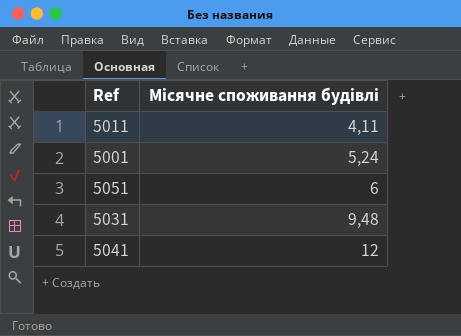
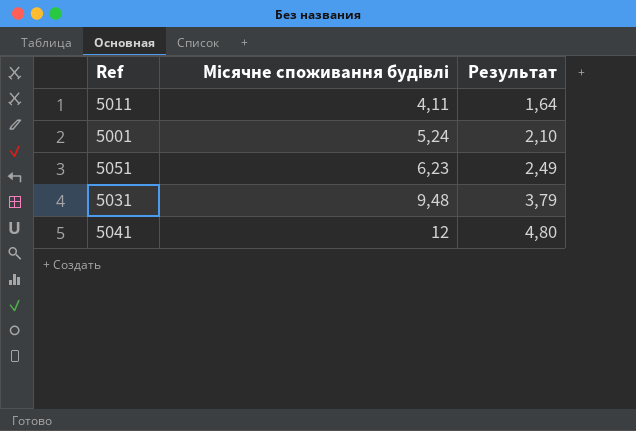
column Результат | formula: none -> [Місячне споживання будівлі] * 0,4
5051 | Місячне споживання будівлі: 6 -> 6,23

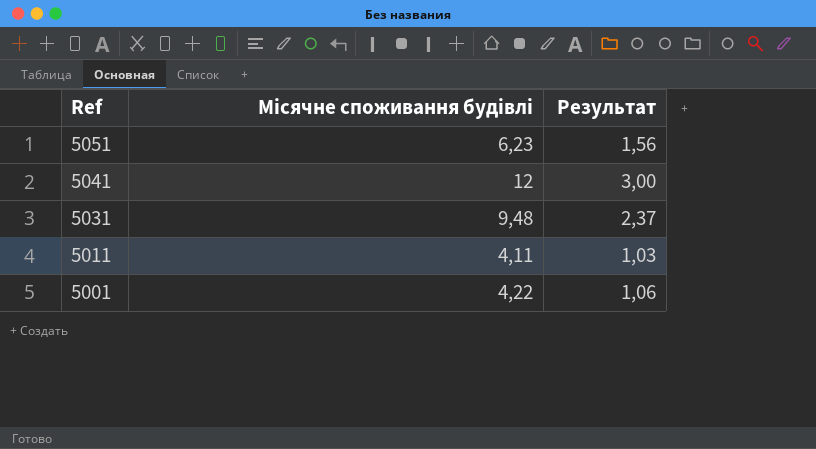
row order: Місячне споживання будівлі ascending -> Ref descending
column Результат | formula: [Місячне споживання будівлі] * 0,4 -> [Місячне споживання будівлі] * 0,25
5001 | Місячне споживання будівлі: 5,24 -> 4,22

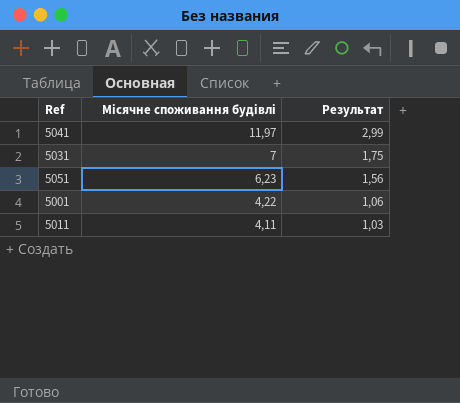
row order: Ref descending -> Місячне споживання будівлі descending
5041 | Місячне споживання будівлі: 12 -> 11,97
5041 | Результат: 3,00 -> 2,99
5031 | Місячне споживання будівлі: 9,48 -> 7
5031 | Результат: 2,37 -> 1,75

